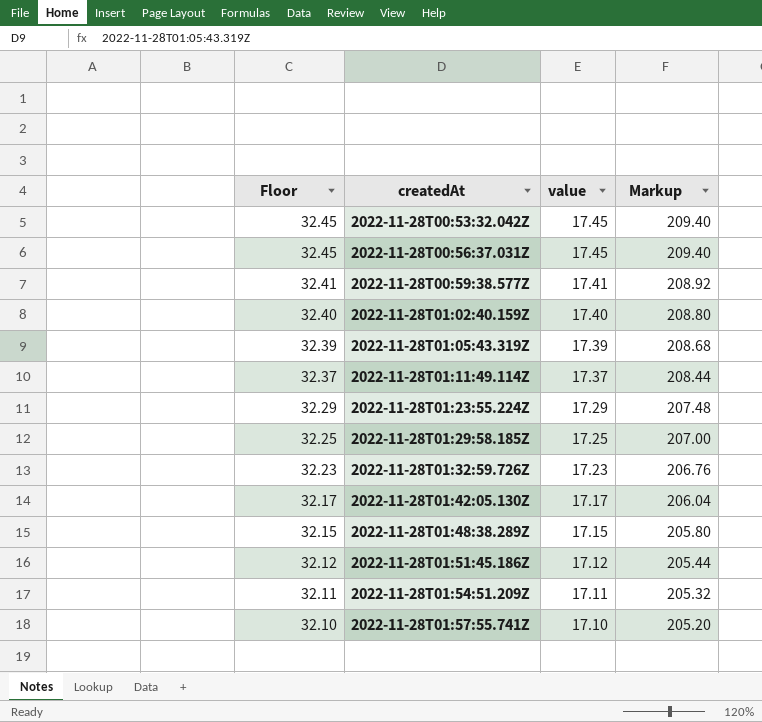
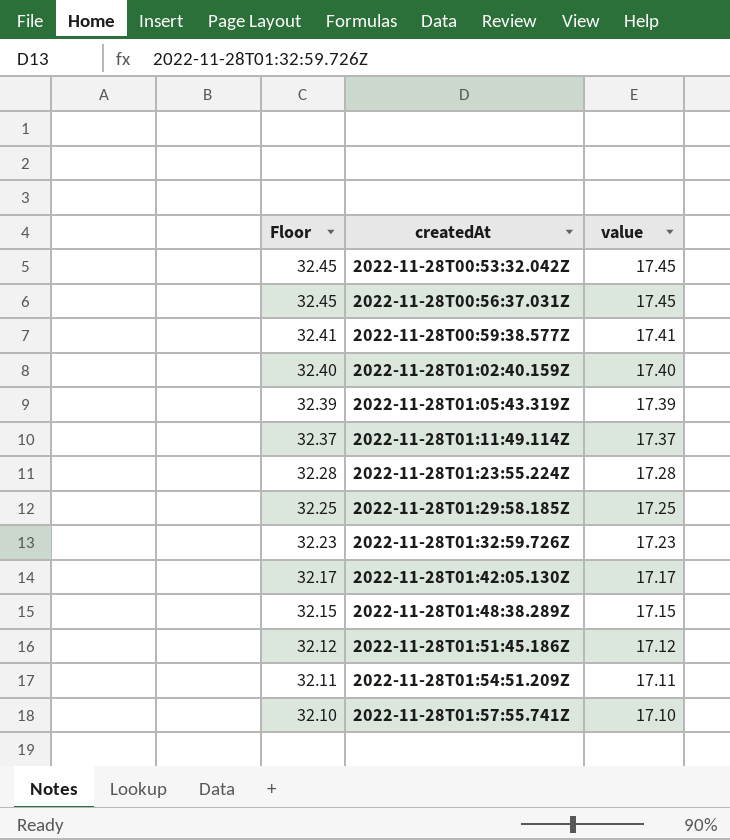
column Markup | formula: [value] * 12 -> none
2022-11-28T01:23:55.224Z | Floor: 32.29 -> 32.28
2022-11-28T01:23:55.224Z | value: 17.29 -> 17.28

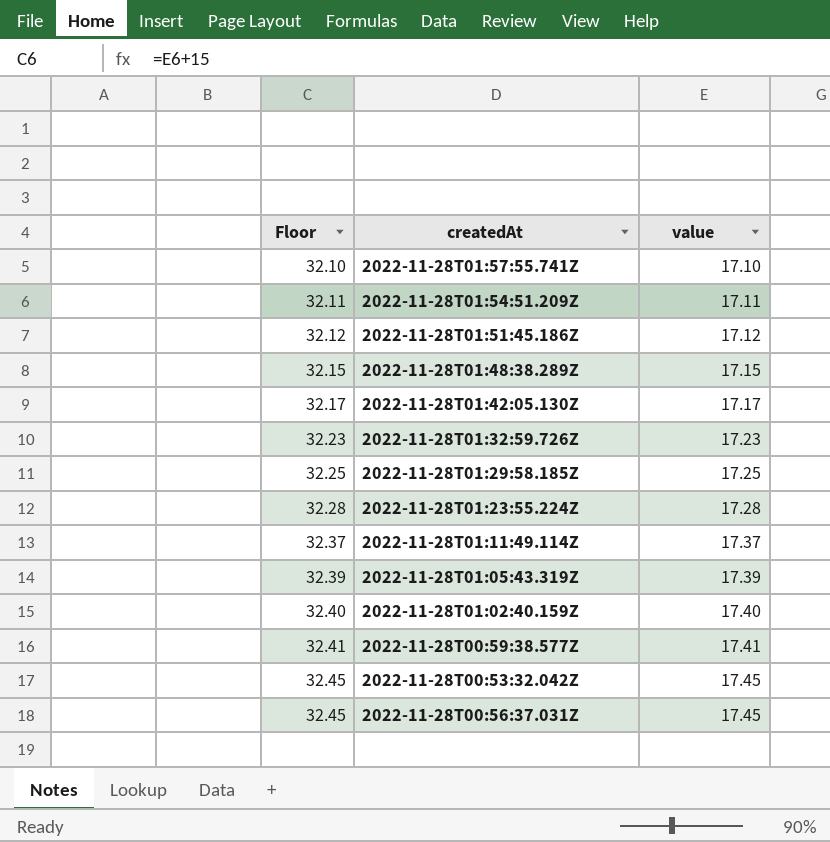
row order: Floor descending -> Floor ascending

